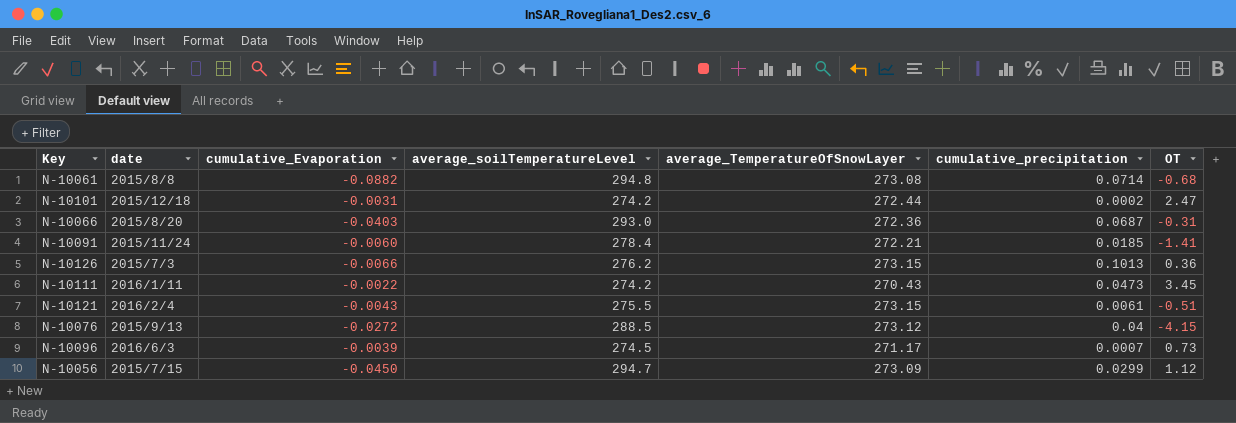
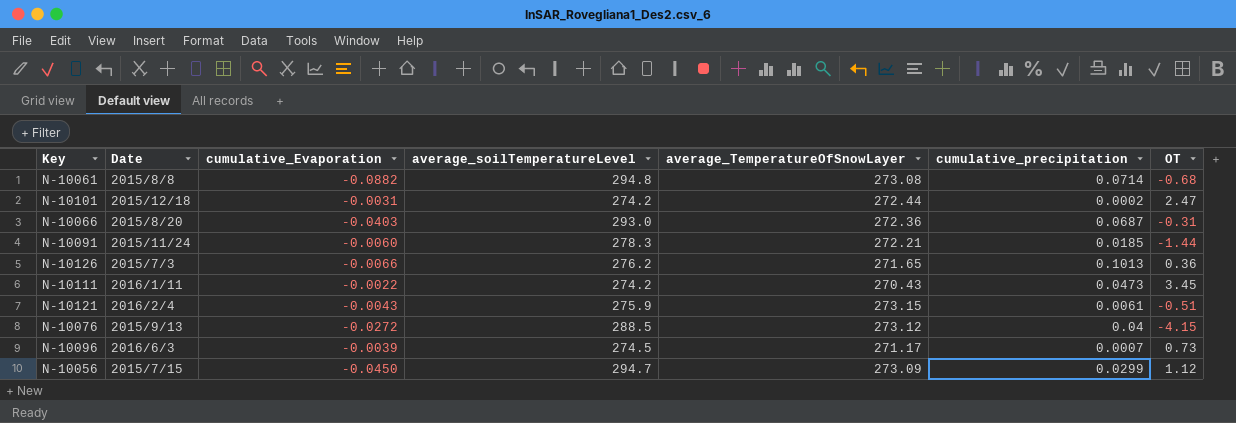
column name: date -> Date
N-10091 | average_soilTemperatureLevel: 278.4 -> 278.3
N-10091 | OT: -1.41 -> -1.44
N-10126 | average_TemperatureOfSnowLayer: 273.15 -> 271.65
N-10121 | average_soilTemperatureLevel: 275.5 -> 275.9

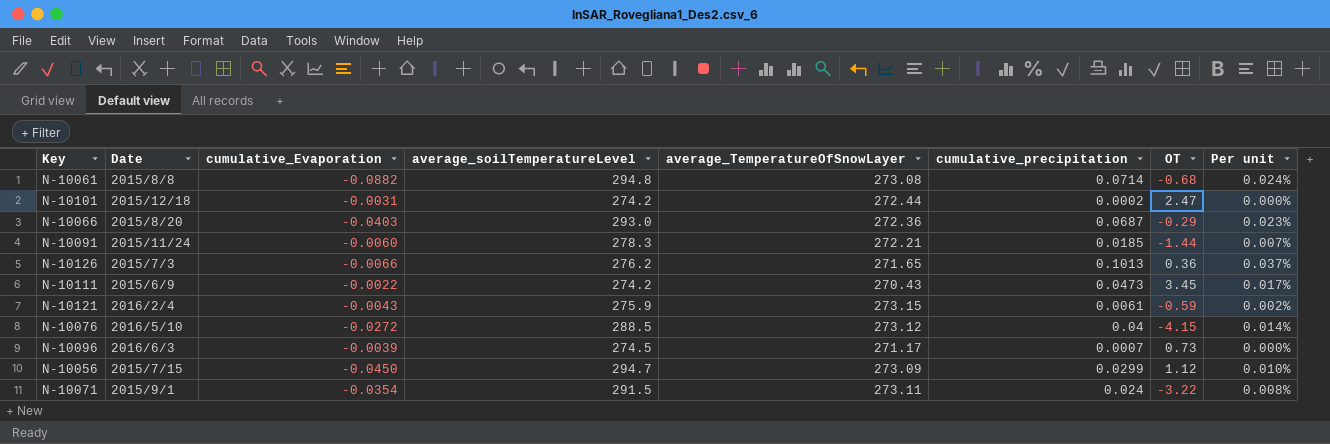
column Per unit | formula: none -> [cumulative_precipitation] / [average_soilTemperatureLevel]
N-10066 | OT: -0.31 -> -0.29
N-10111 | Date: 2016/1/11 -> 2015/6/9
N-10121 | OT: -0.51 -> -0.59
N-10076 | Date: 2015/9/13 -> 2016/5/10
row N-10071: none -> 2015/9/1 | -0.0354 | 291.5 | 273.11 | 0.024 | -3.22 | 0.008%

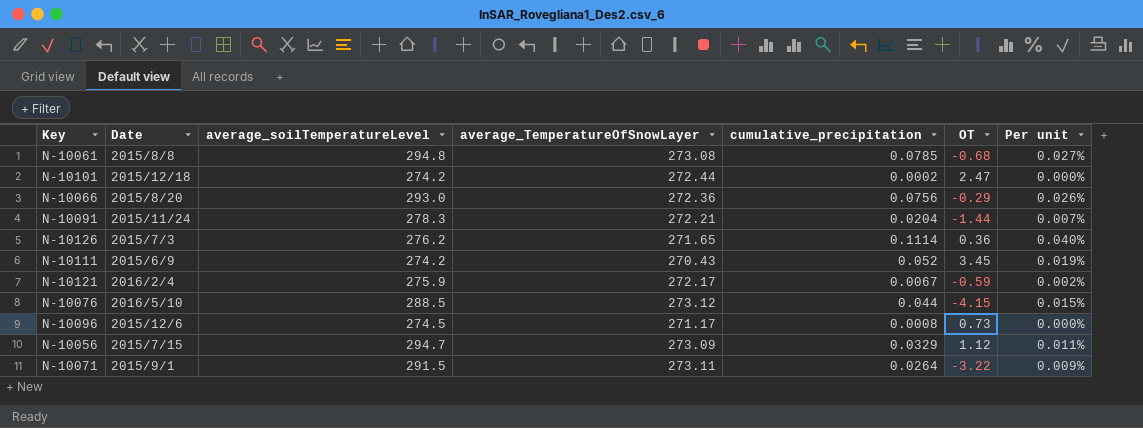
column cumulative_Evaporation | position: 3 -> none
N-10061 | cumulative_precipitation: 0.0714 -> 0.0785
N-10061 | Per unit: 0.024% -> 0.027%
N-10066 | cumulative_precipitation: 0.0687 -> 0.0756
N-10066 | Per unit: 0.023% -> 0.026%
N-10091 | cumulative_precipitation: 0.0185 -> 0.0204
N-10126 | cumulative_precipitation: 0.1013 -> 0.1114
N-10126 | Per unit: 0.037% -> 0.040%
N-10111 | cumulative_precipitation: 0.0473 -> 0.052
N-10111 | Per unit: 0.017% -> 0.019%
N-10121 | average_TemperatureOfSnowLayer: 273.15 -> 272.17
N-10121 | cumulative_precipitation: 0.0061 -> 0.0067
N-10076 | cumulative_precipitation: 0.04 -> 0.044
N-10076 | Per unit: 0.014% -> 0.015%
N-10096 | Date: 2016/6/3 -> 2015/12/6
N-10096 | cumulative_precipitation: 0.0007 -> 0.0008
N-10056 | cumulative_precipitation: 0.0299 -> 0.0329
N-10056 | Per unit: 0.010% -> 0.011%
N-10071 | cumulative_precipitation: 0.024 -> 0.0264
N-10071 | Per unit: 0.008% -> 0.009%

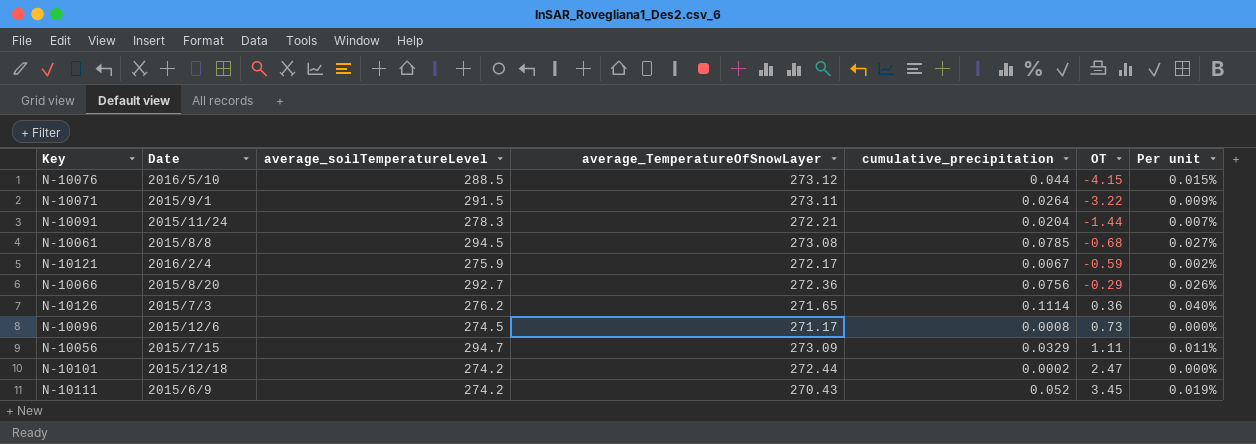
row order: none -> OT ascending
N-10061 | average_soilTemperatureLevel: 294.8 -> 294.5
N-10066 | average_soilTemperatureLevel: 293.0 -> 292.7
N-10056 | OT: 1.12 -> 1.11

